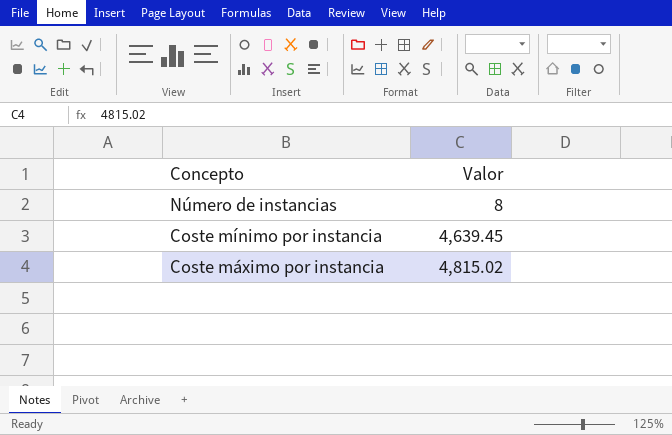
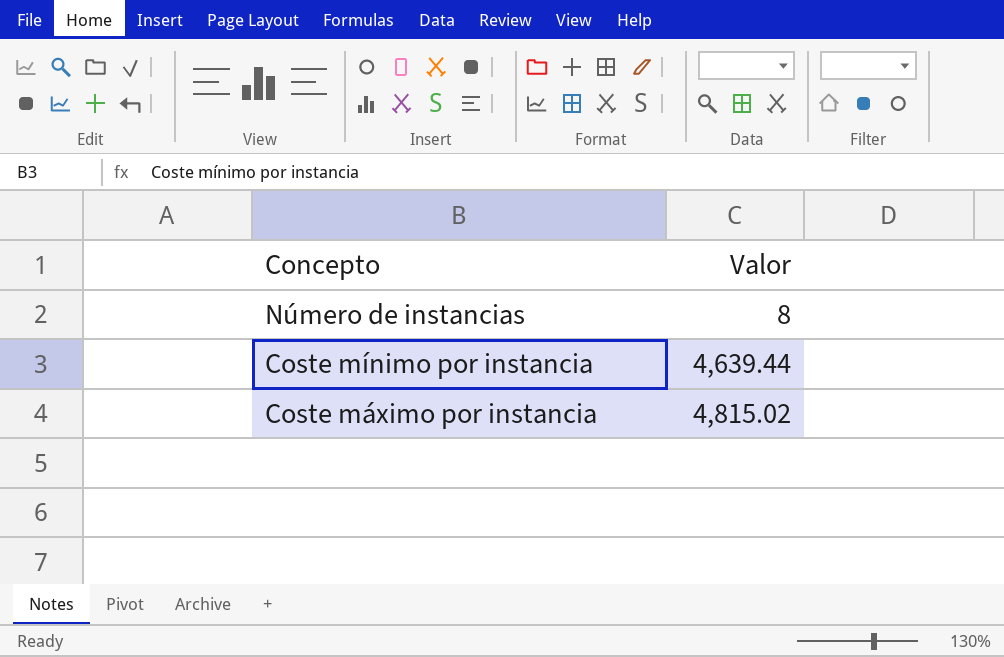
Coste mínimo por instancia | Valor: 4,639.45 -> 4,639.44

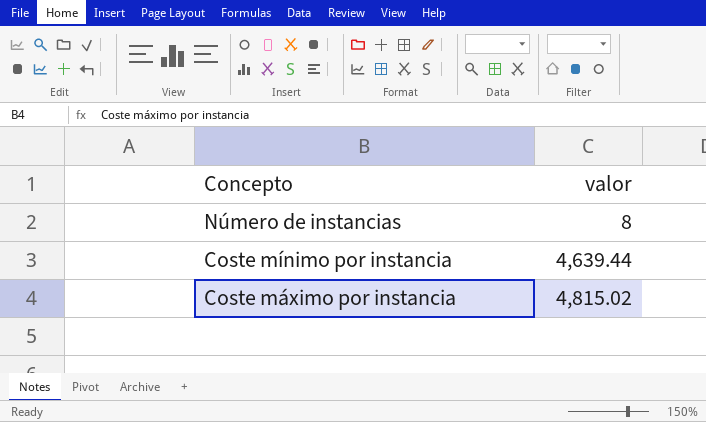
column name: Valor -> valor

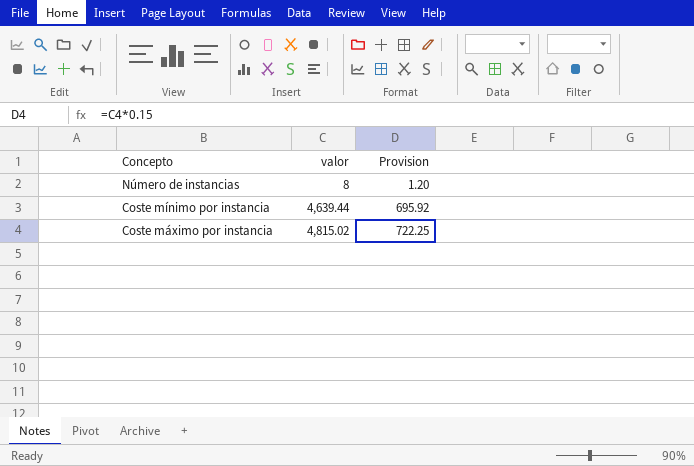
column Provision | formula: none -> [valor] * 0.15

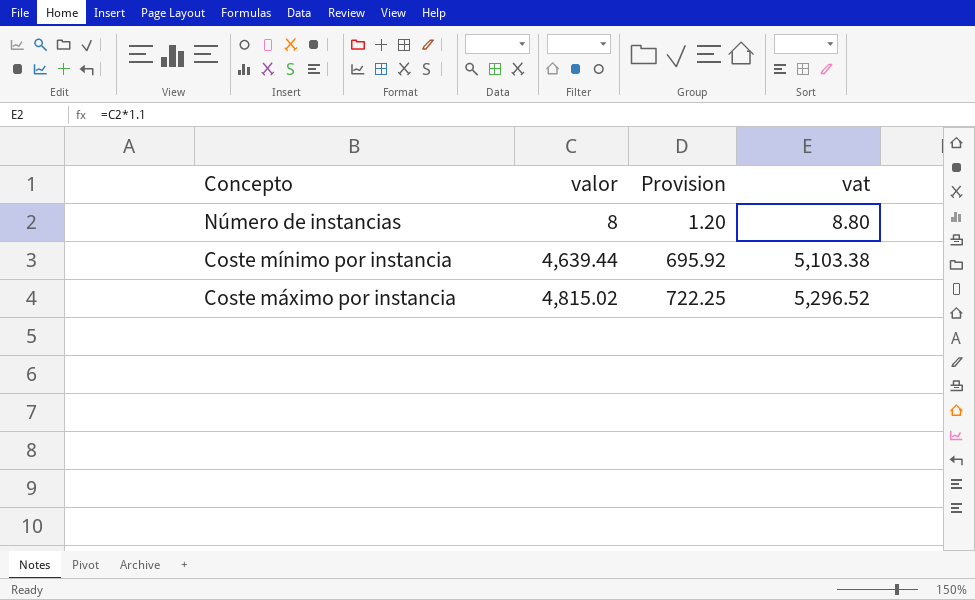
column vat | formula: none -> [valor] * 1.1

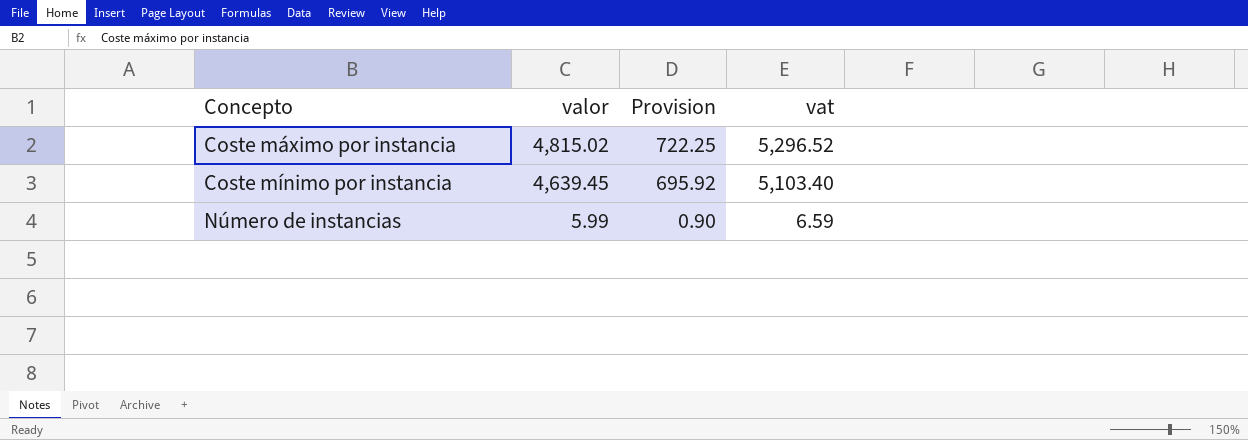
row order: Concepto descending -> Concepto ascending
Coste mínimo por instancia | valor: 4,639.44 -> 4,639.45
Coste mínimo por instancia | vat: 5,103.38 -> 5,103.40
Número de instancias | valor: 8 -> 5.99
Número de instancias | Provision: 1.20 -> 0.90
Número de instancias | vat: 8.80 -> 6.59

